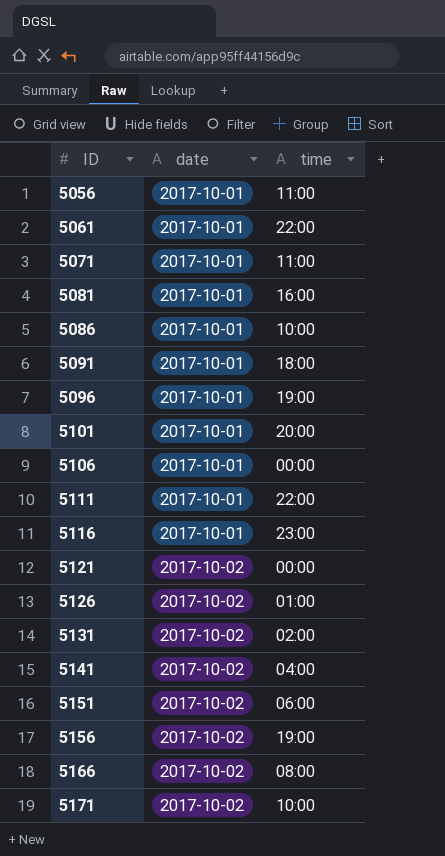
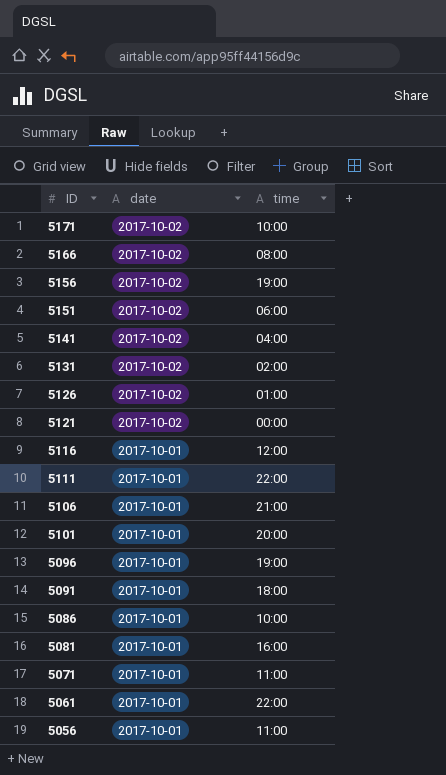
row order: ID ascending -> ID descending
5116 | time: 23:00 -> 12:00
5106 | time: 00:00 -> 21:00

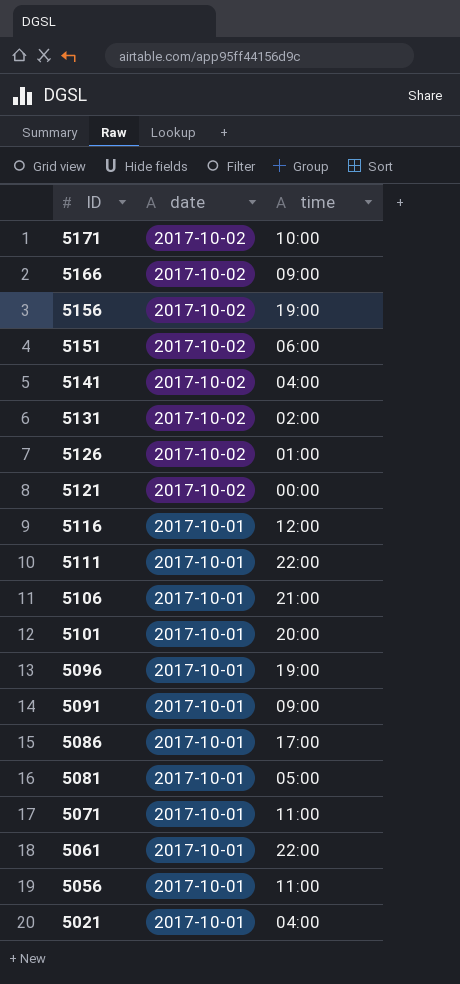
5166 | time: 08:00 -> 09:00
5091 | time: 18:00 -> 09:00
5086 | time: 10:00 -> 17:00
5081 | time: 16:00 -> 05:00
row 5021: none -> 2017-10-01 | 04:00

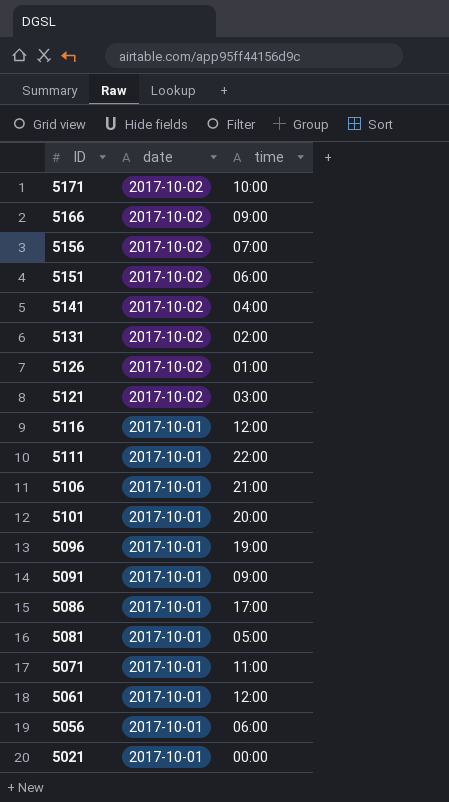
5156 | time: 19:00 -> 07:00
5121 | time: 00:00 -> 03:00
5061 | time: 22:00 -> 12:00
5056 | time: 11:00 -> 06:00
5021 | time: 04:00 -> 00:00

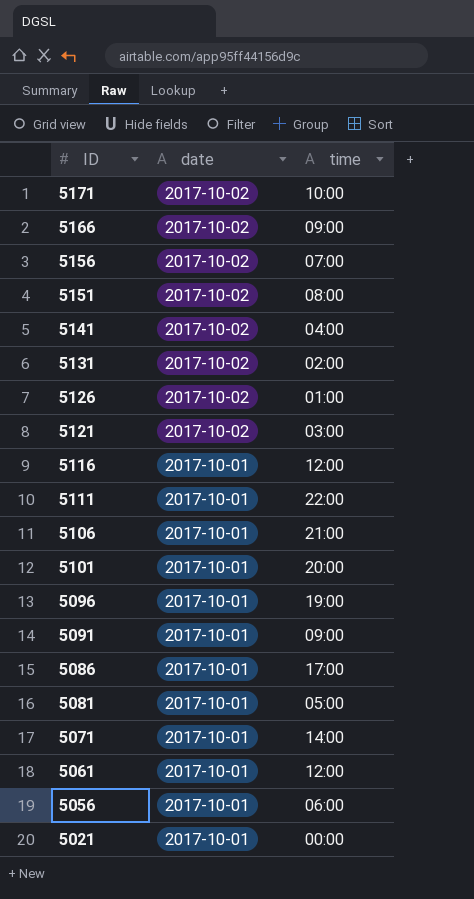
5151 | time: 06:00 -> 08:00
5071 | time: 11:00 -> 14:00

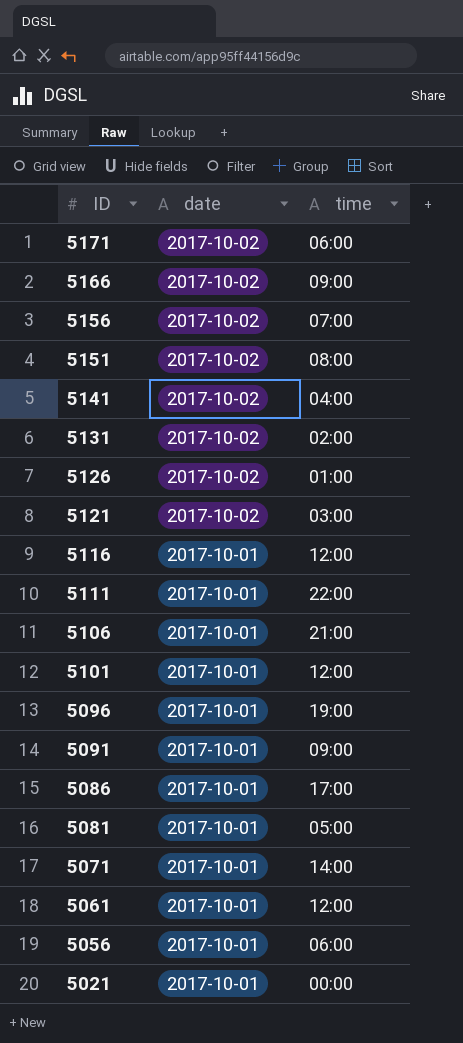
5171 | time: 10:00 -> 06:00
5101 | time: 20:00 -> 12:00

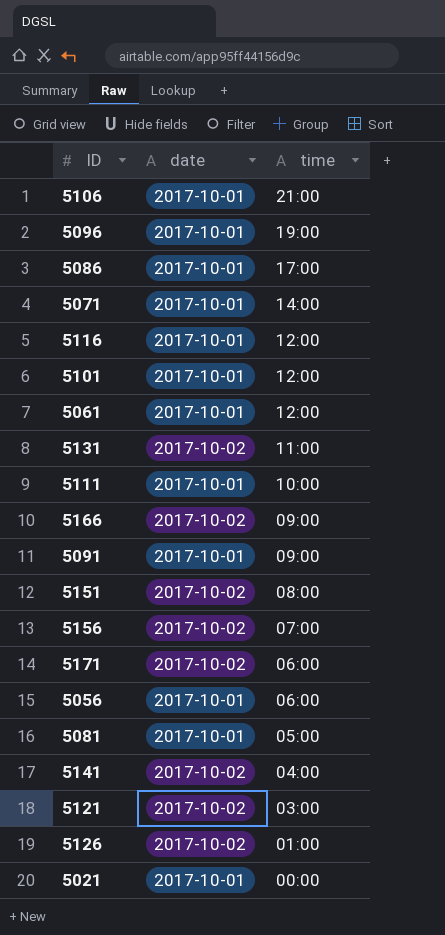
row order: ID descending -> time descending
5131 | time: 02:00 -> 11:00
5111 | time: 22:00 -> 10:00

